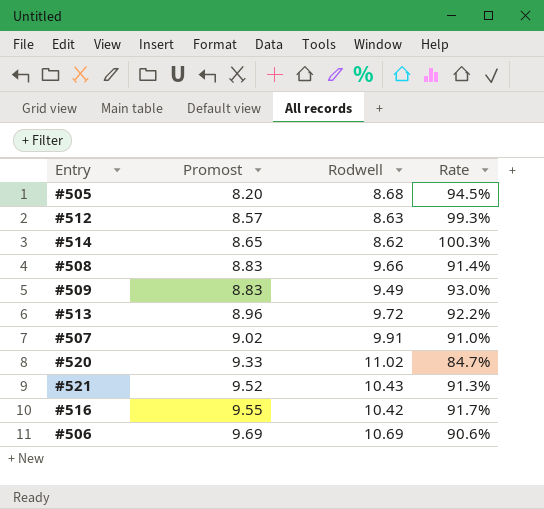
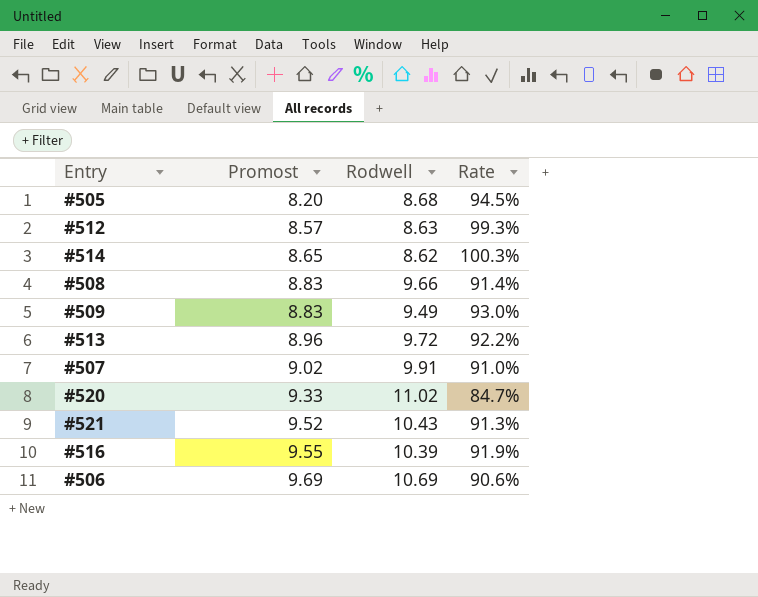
#516 | Rodwell: 10.42 -> 10.39
#516 | Rate: 91.7% -> 91.9%

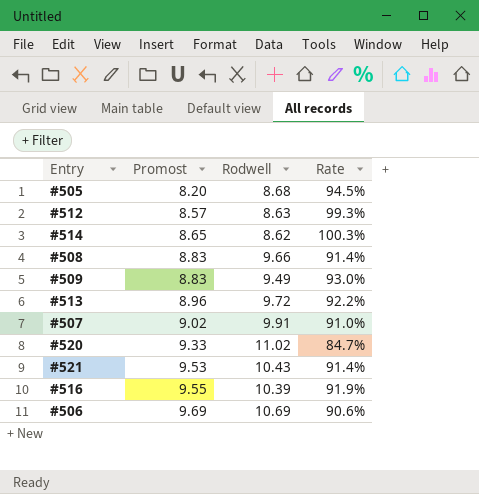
#521 | Promost: 9.52 -> 9.53
#521 | Rate: 91.3% -> 91.4%

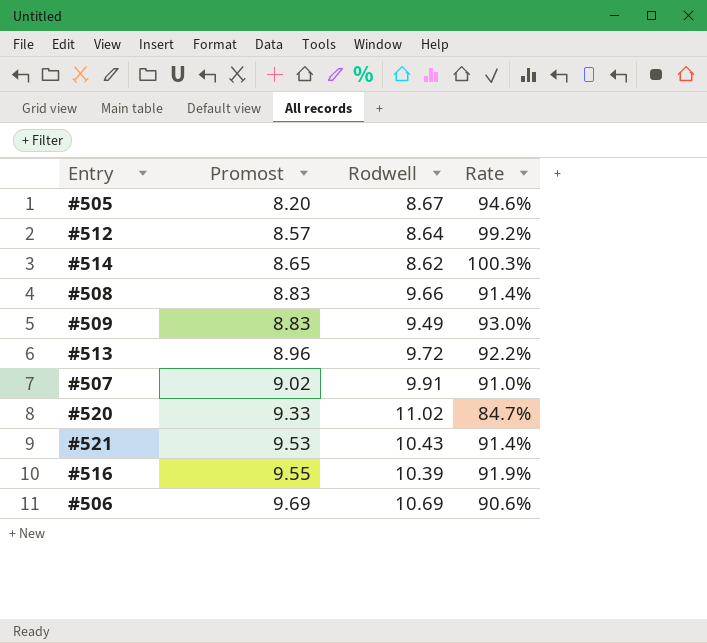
#505 | Rodwell: 8.68 -> 8.67
#505 | Rate: 94.5% -> 94.6%
#512 | Rodwell: 8.63 -> 8.64
#512 | Rate: 99.3% -> 99.2%

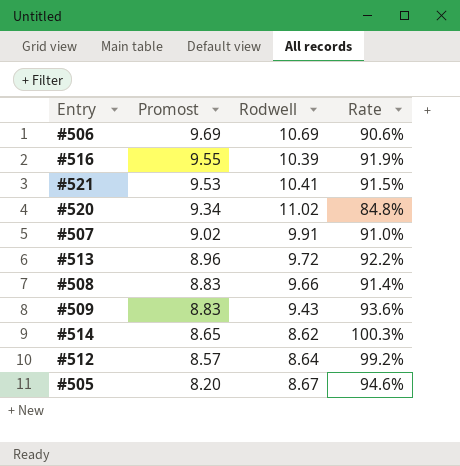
row order: Promost ascending -> Promost descending
#521 | Rodwell: 10.43 -> 10.41
#521 | Rate: 91.4% -> 91.5%
#520 | Promost: 9.33 -> 9.34
#520 | Rate: 84.7% -> 84.8%
#509 | Rodwell: 9.49 -> 9.43
#509 | Rate: 93.0% -> 93.6%

